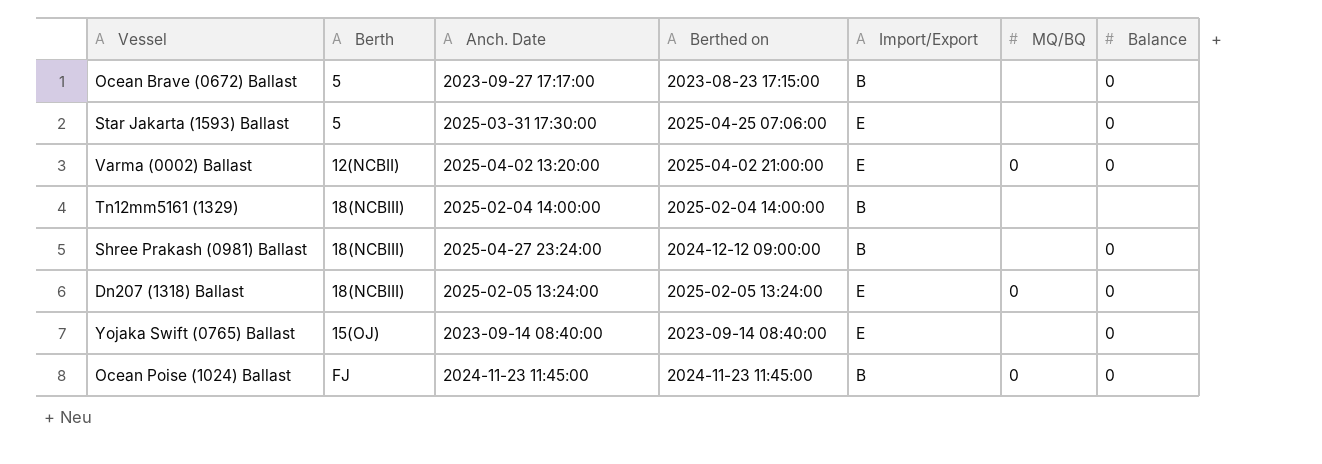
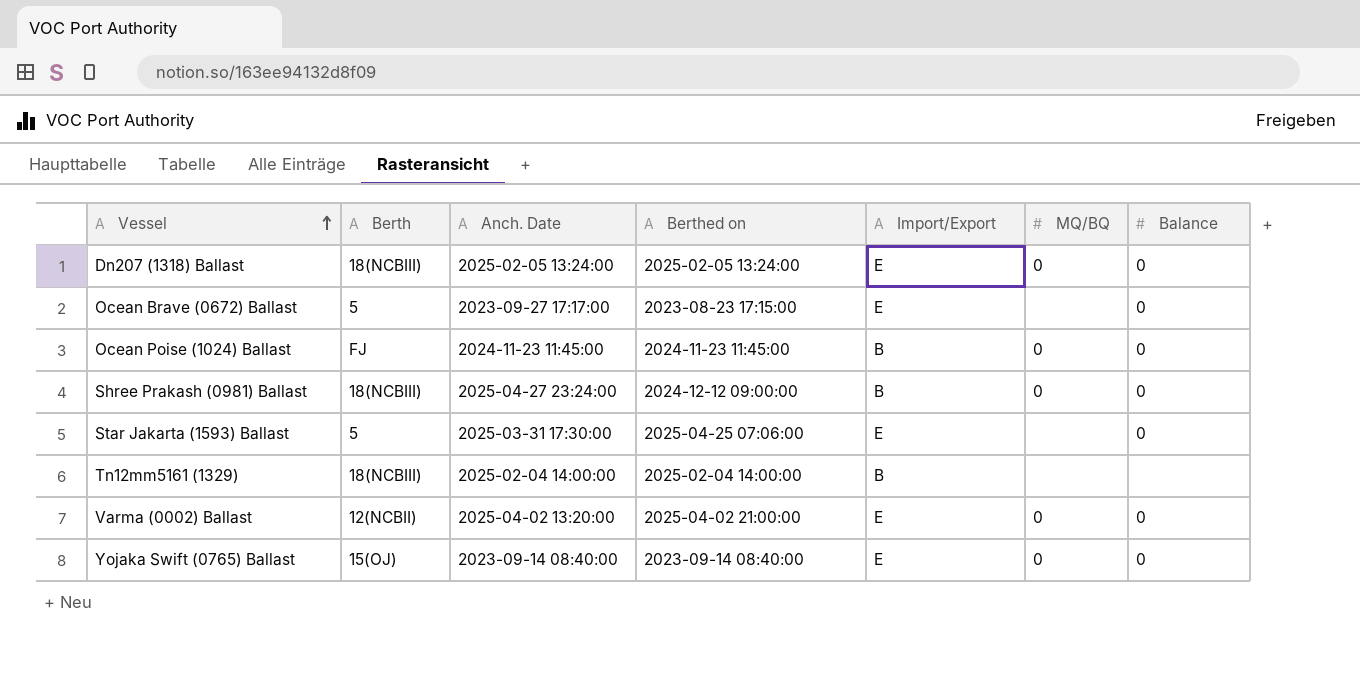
row order: none -> Vessel ascending
Ocean Brave (0672) Ballast | Import/Export: B -> E
Shree Prakash (0981) Ballast | MQ/BQ: none -> 0
Yojaka Swift (0765) Ballast | MQ/BQ: none -> 0

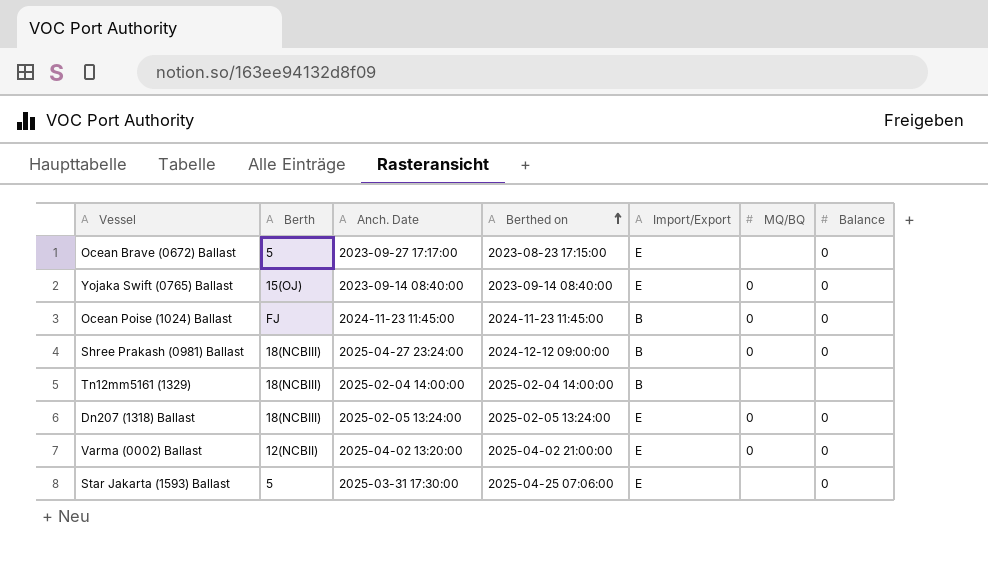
row order: Vessel ascending -> Berthed on ascending

